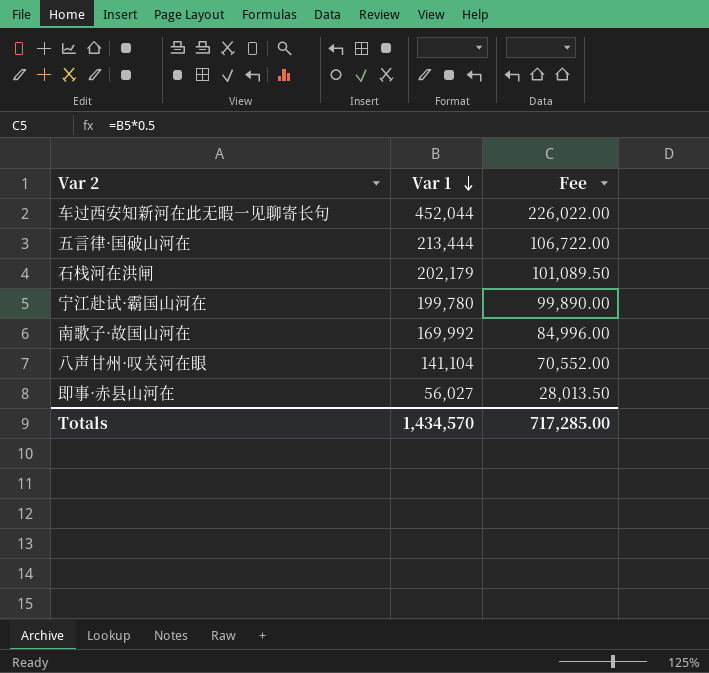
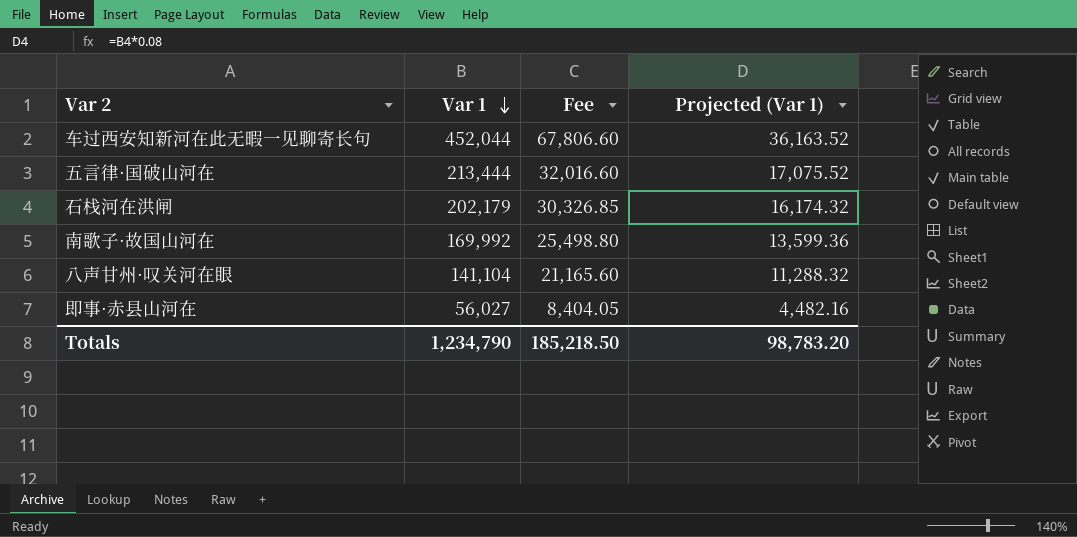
column Fee | formula: [Var 1] * 0.5 -> [Var 1] * 0.15
column Projected (Var 1) | formula: none -> [Var 1] * 0.08
row 宁江赴试·霸国山河在: 199,780 | 99,890.00 -> none
Totals | Var 1: 1,434,570 -> 1,234,790
Totals | Fee: 717,285.00 -> 185,218.50

